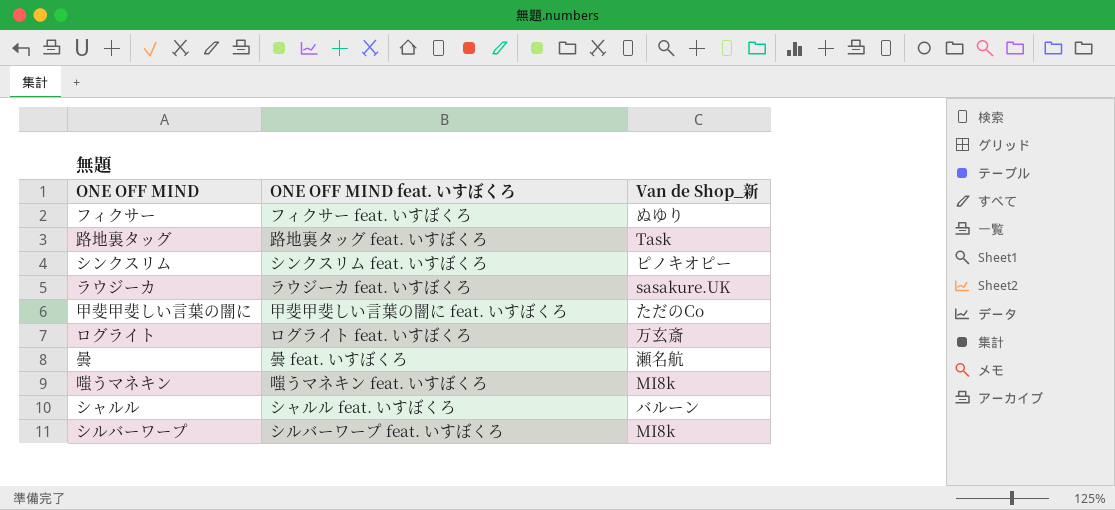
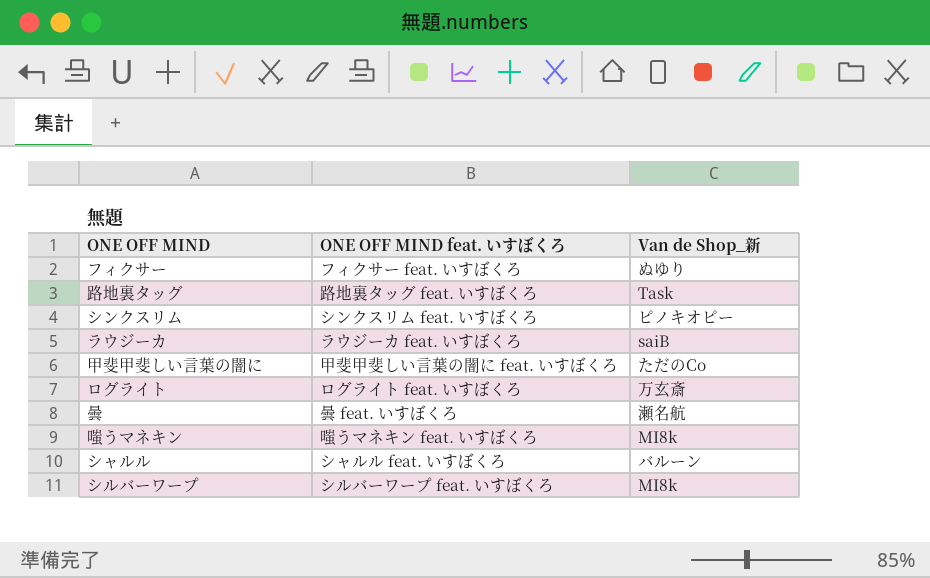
ラウジーカ | Van de Shop_新: sasakure.UK -> saiB

